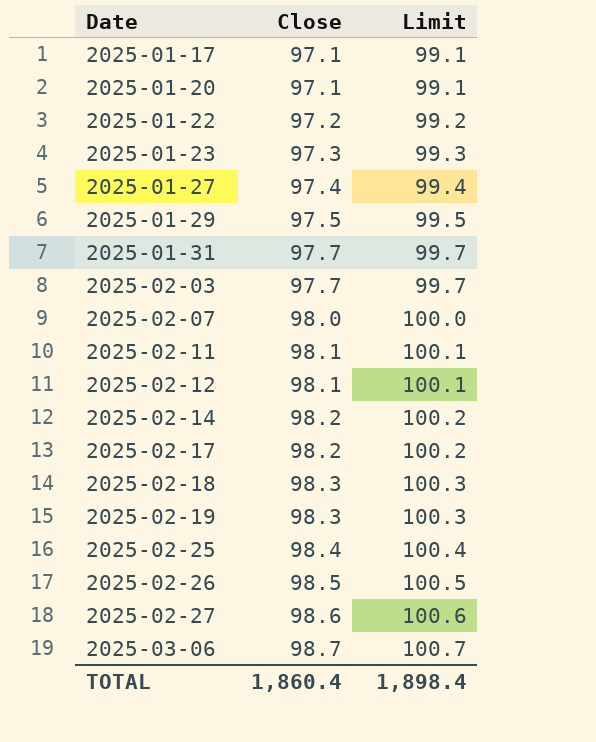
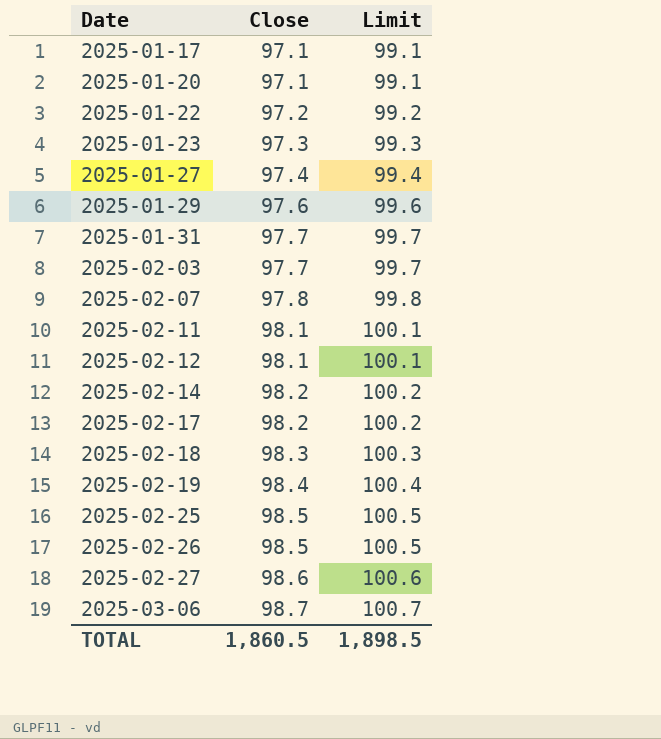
2025-01-29 | Close: 97.5 -> 97.6
2025-01-29 | Limit: 99.5 -> 99.6
2025-02-07 | Close: 98.0 -> 97.8
2025-02-07 | Limit: 100.0 -> 99.8
2025-02-19 | Close: 98.3 -> 98.4
2025-02-19 | Limit: 100.3 -> 100.4
2025-02-25 | Close: 98.4 -> 98.5
2025-02-25 | Limit: 100.4 -> 100.5
TOTAL | Close: 1,860.4 -> 1,860.5
TOTAL | Limit: 1,898.4 -> 1,898.5

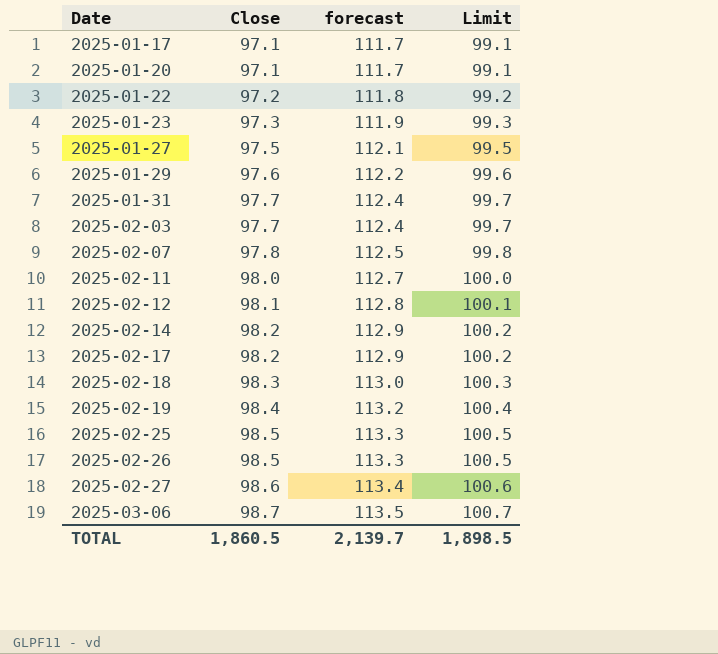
column forecast | formula: none -> [Close] * 1.15
2025-01-27 | Close: 97.4 -> 97.5
2025-01-27 | Limit: 99.4 -> 99.5
2025-02-11 | Close: 98.1 -> 98.0
2025-02-11 | Limit: 100.1 -> 100.0

